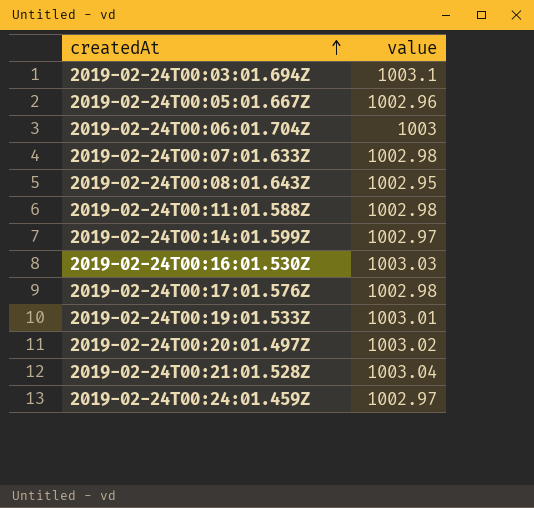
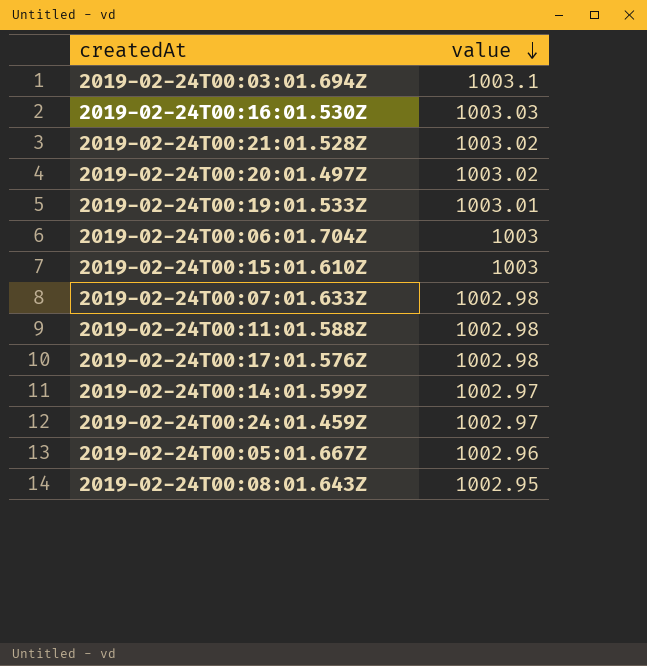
row order: createdAt ascending -> value descending
2019-02-24T00:21:01.528Z | value: 1003.04 -> 1003.02
row 2019-02-24T00:15:01.610Z: none -> 1003

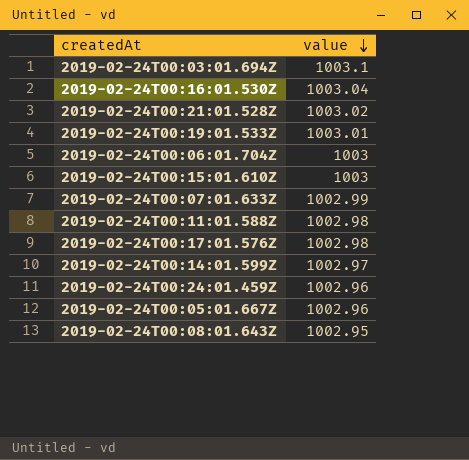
row 2019-02-24T00:20:01.497Z: 1003.02 -> none
2019-02-24T00:16:01.530Z | value: 1003.03 -> 1003.04
2019-02-24T00:07:01.633Z | value: 1002.98 -> 1002.99
2019-02-24T00:24:01.459Z | value: 1002.97 -> 1002.96

